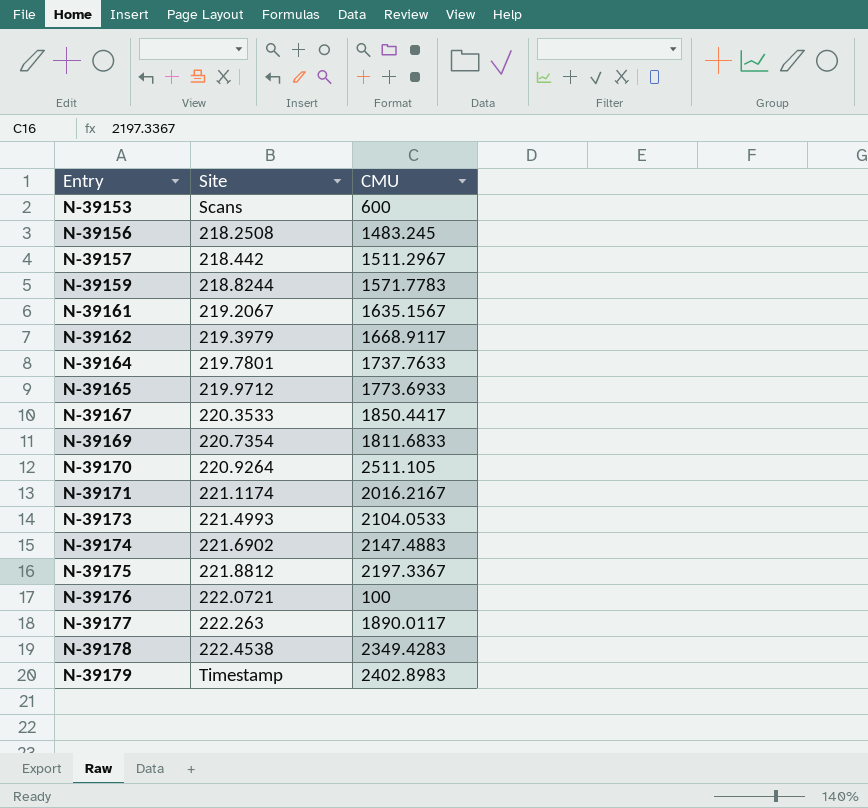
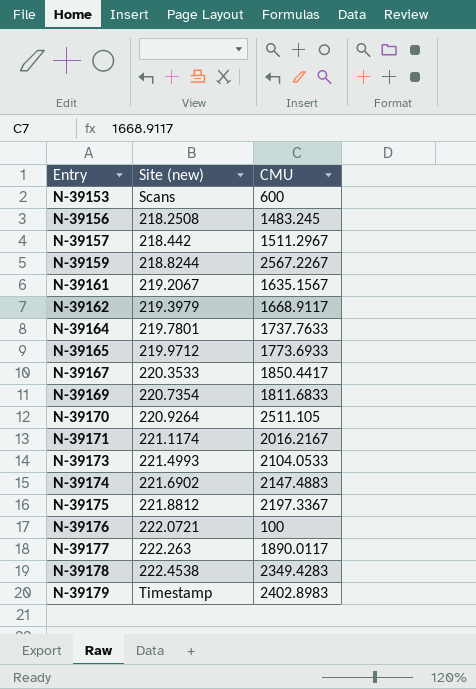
column name: Site -> Site (new)
N-39159 | CMU: 1571.7783 -> 2567.2267

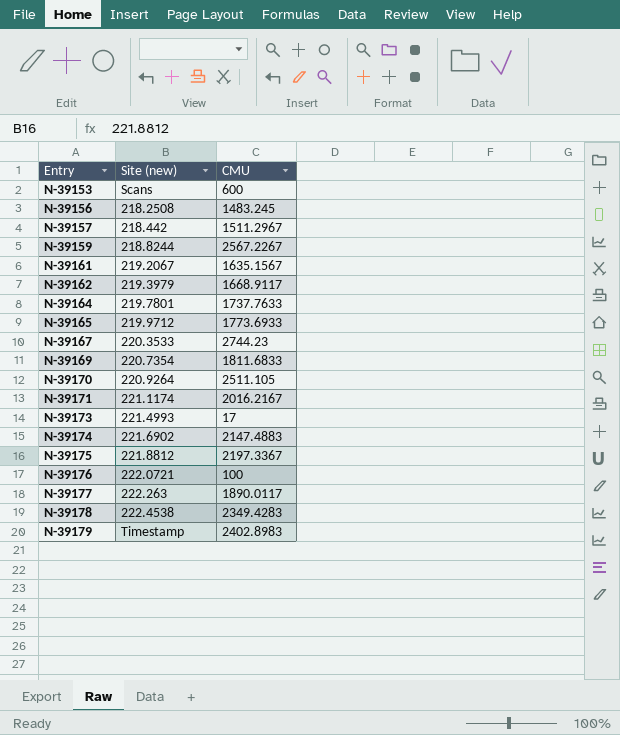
N-39167 | CMU: 1850.4417 -> 2744.23
N-39173 | CMU: 2104.0533 -> 17

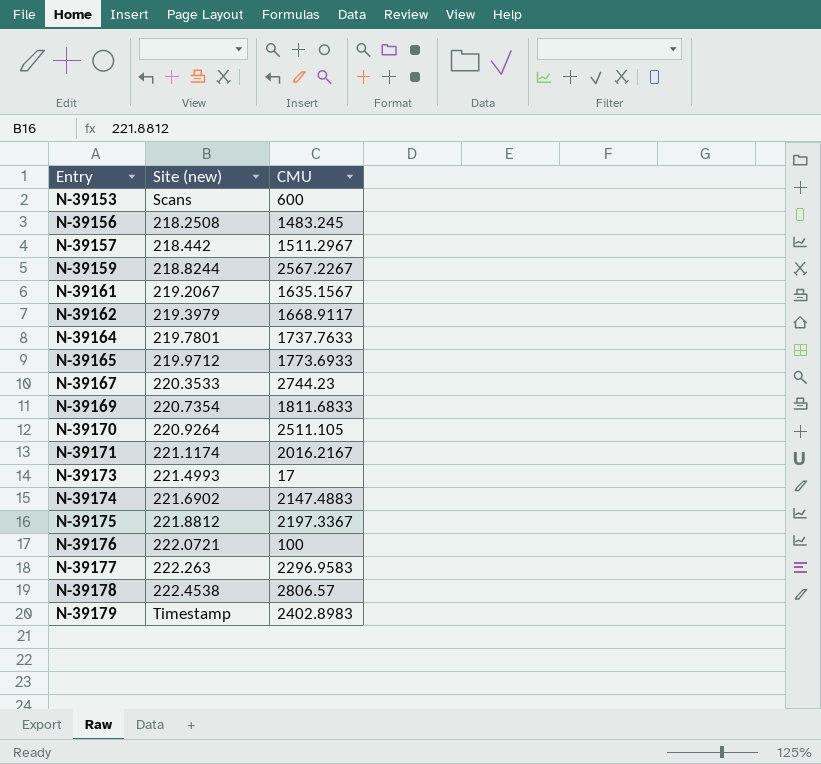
N-39177 | CMU: 1890.0117 -> 2296.9583
N-39178 | CMU: 2349.4283 -> 2806.57

